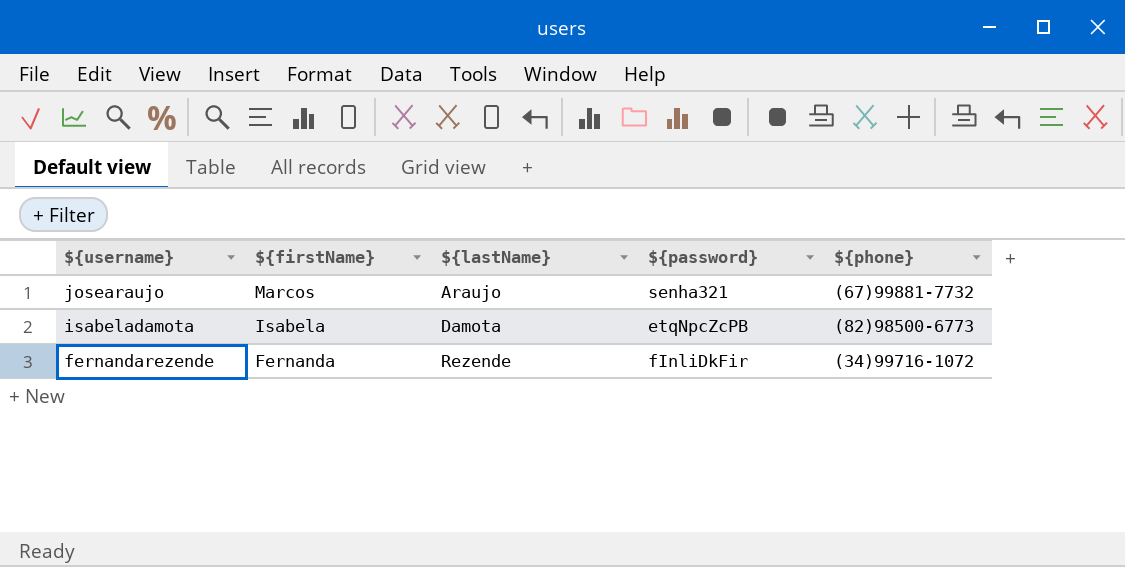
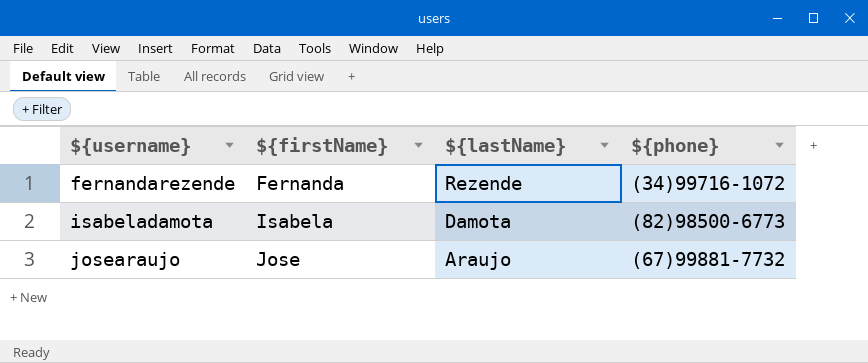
row order: ${username} descending -> ${username} ascending
column ${password} | position: 4 -> none
josearaujo | ${firstName}: Marcos -> Jose

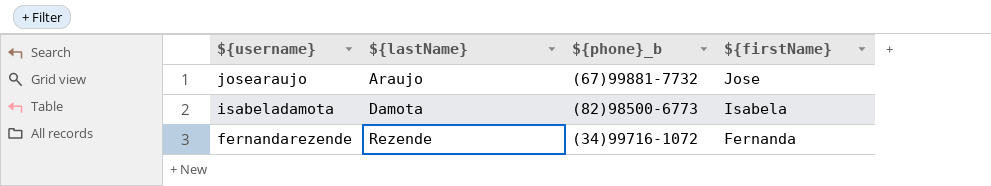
row order: ${username} ascending -> ${username} descending
column name: ${phone} -> ${phone}_b
column ${firstName} | position: 2 -> 4

